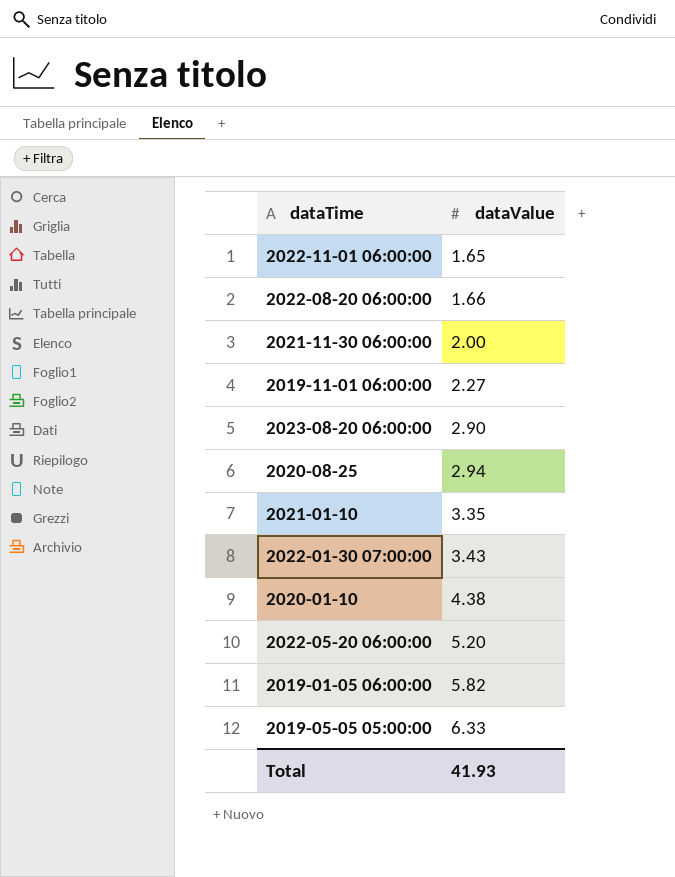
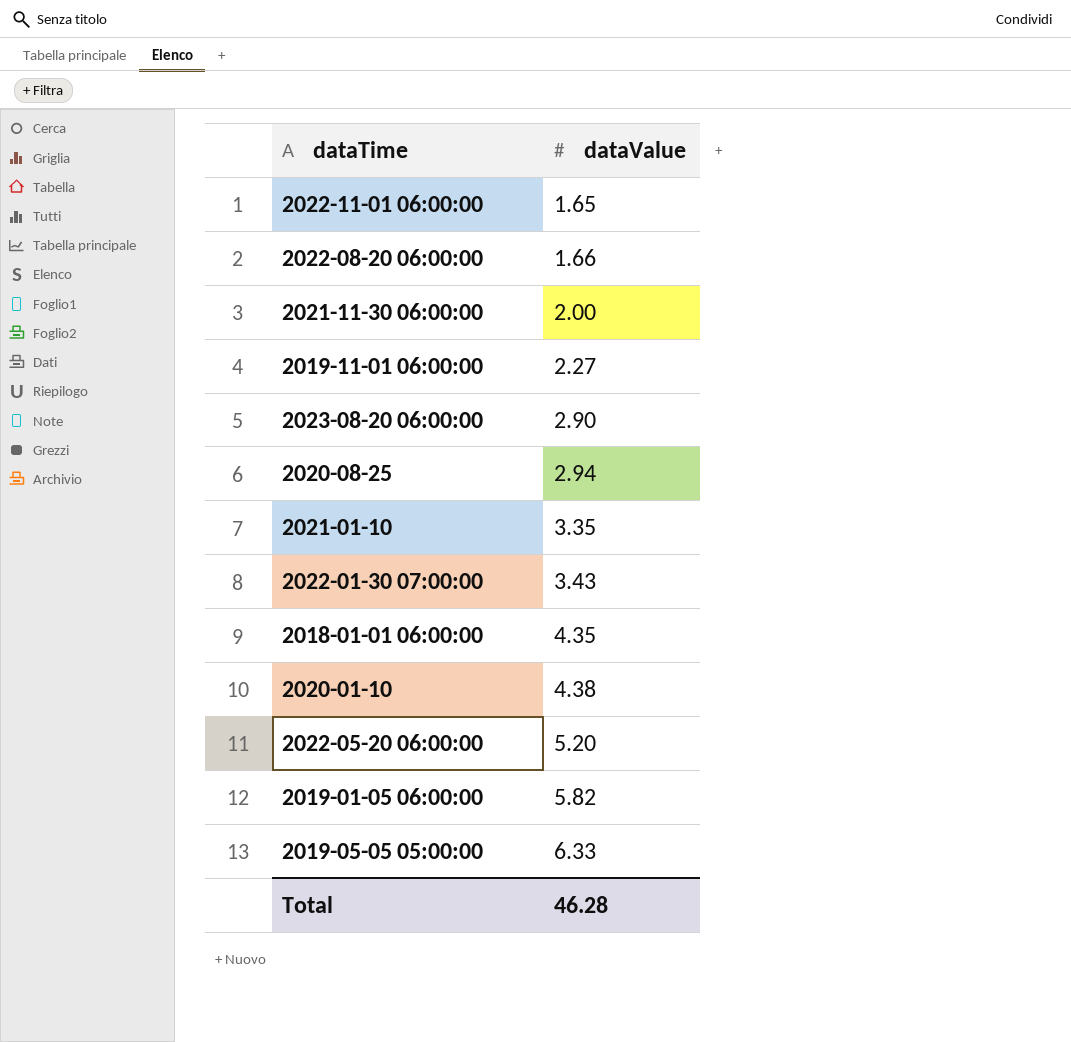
row 2018-01-01 06:00:00: none -> 4.35
Total | dataValue: 41.93 -> 46.28

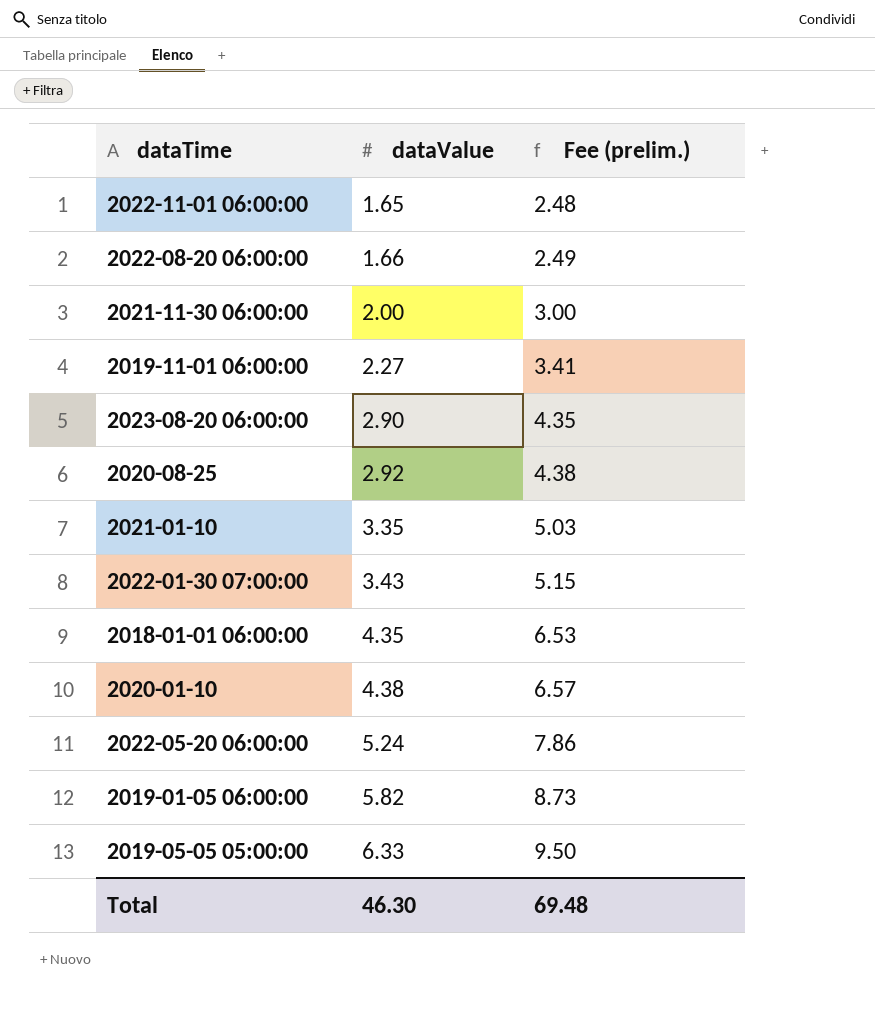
column Fee (prelim.) | formula: none -> [dataValue] * 1.5
2020-08-25 | dataValue: 2.94 -> 2.92
2022-05-20 06:00:00 | dataValue: 5.20 -> 5.24
Total | dataValue: 46.28 -> 46.30

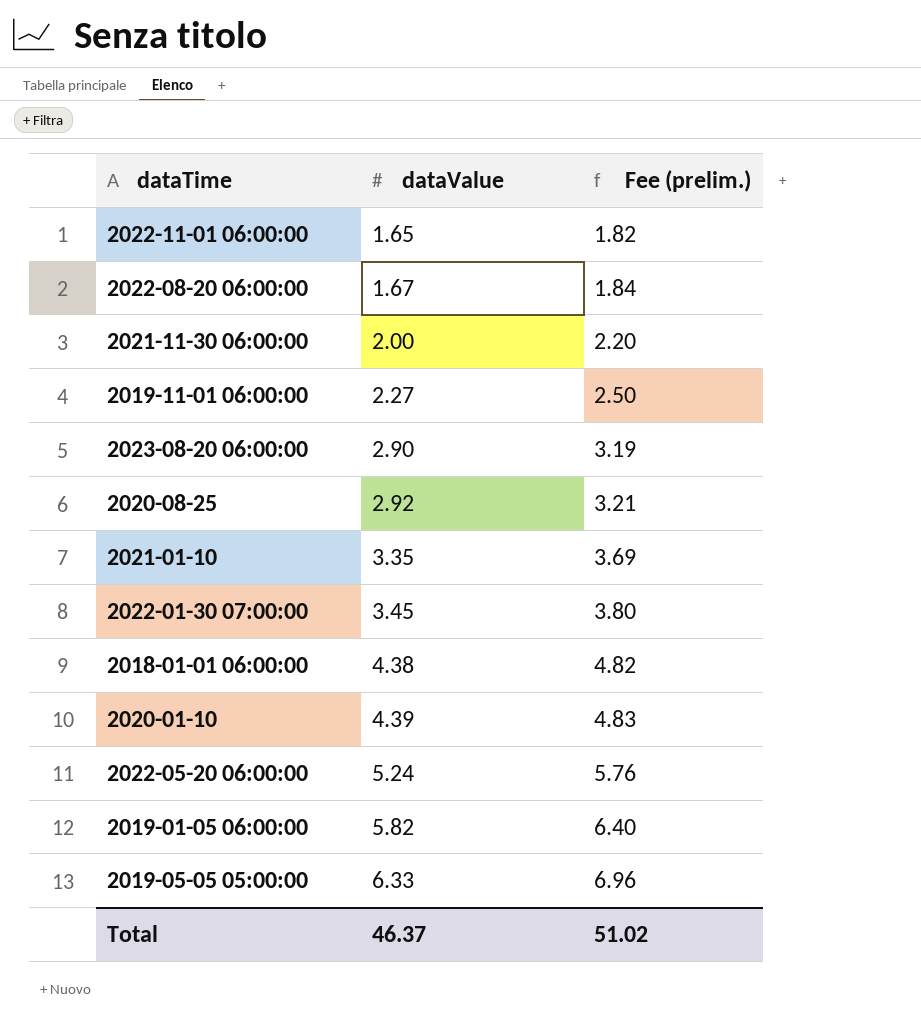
column Fee (prelim.) | formula: [dataValue] * 1.5 -> [dataValue] * 1.1
2022-08-20 06:00:00 | dataValue: 1.66 -> 1.67
2022-01-30 07:00:00 | dataValue: 3.43 -> 3.45
2018-01-01 06:00:00 | dataValue: 4.35 -> 4.38
2020-01-10 | dataValue: 4.38 -> 4.39
Total | dataValue: 46.30 -> 46.37
Total | Fee (prelim.): 69.48 -> 51.02

